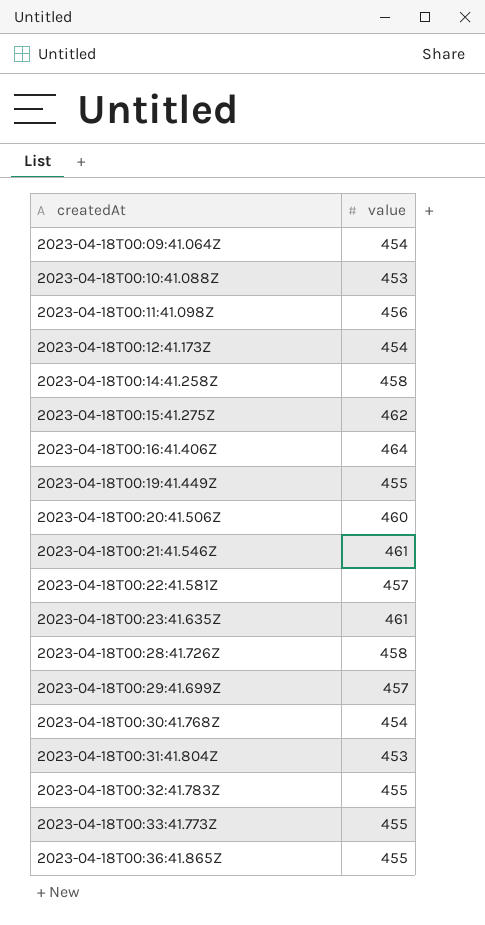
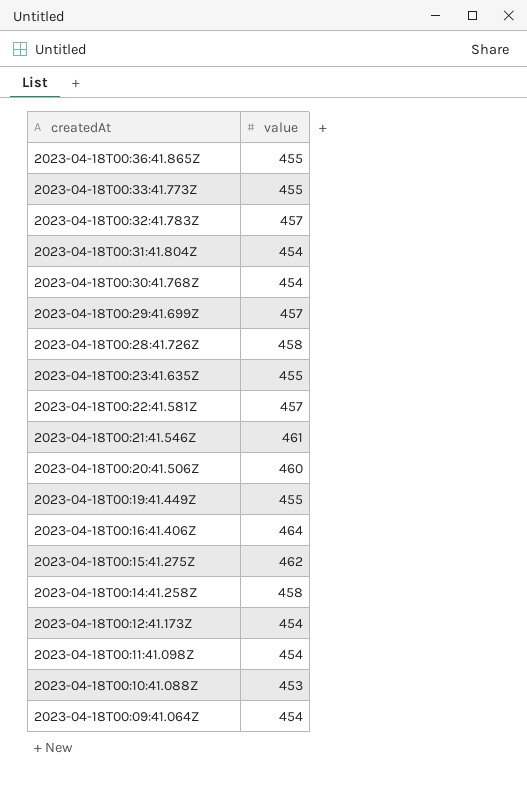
row order: createdAt ascending -> createdAt descending
2023-04-18T00:32:41.783Z | value: 455 -> 457
2023-04-18T00:31:41.804Z | value: 453 -> 454
2023-04-18T00:23:41.635Z | value: 461 -> 455
2023-04-18T00:11:41.098Z | value: 456 -> 454

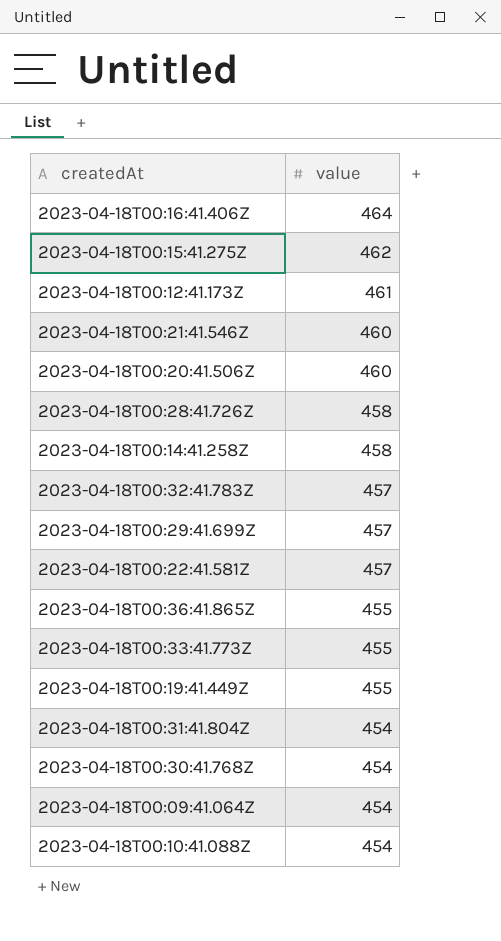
row order: createdAt descending -> value descending
row 2023-04-18T00:23:41.635Z: 455 -> none
row 2023-04-18T00:11:41.098Z: 454 -> none
2023-04-18T00:12:41.173Z | value: 454 -> 461
2023-04-18T00:21:41.546Z | value: 461 -> 460
2023-04-18T00:10:41.088Z | value: 453 -> 454

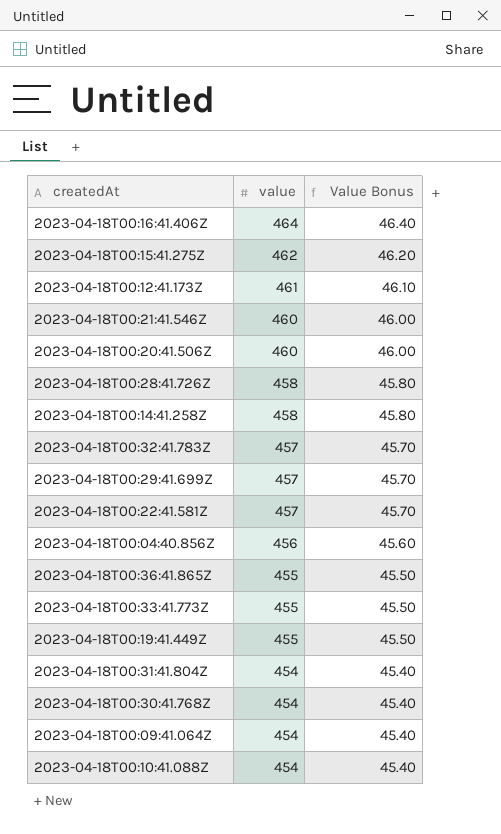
column Value Bonus | formula: none -> [value] * 0.1
row 2023-04-18T00:04:40.856Z: none -> 456 | 45.60

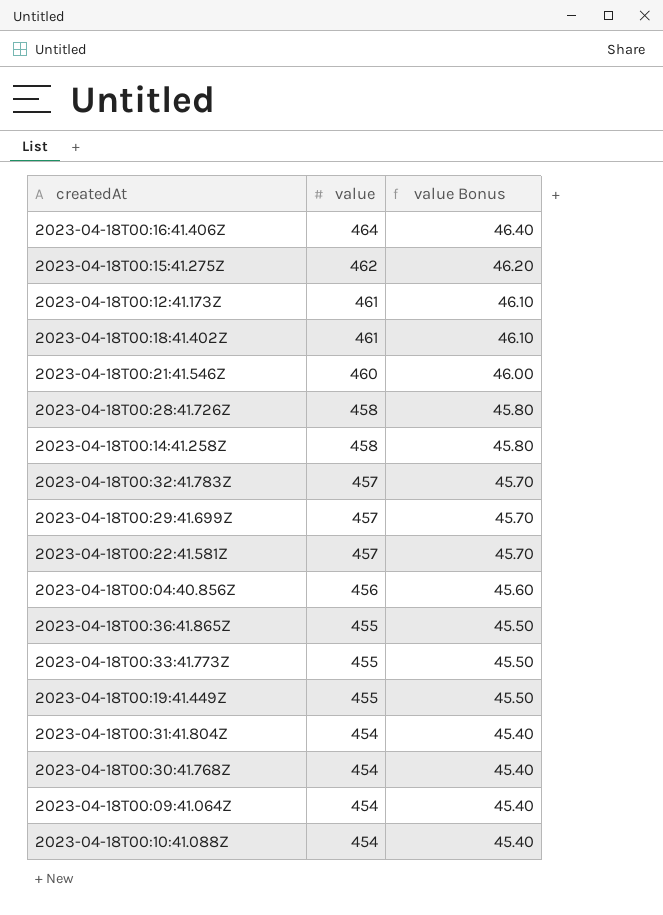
column name: Value Bonus -> value Bonus
row 2023-04-18T00:20:41.506Z: 460 | 46.00 -> none
row 2023-04-18T00:18:41.402Z: none -> 461 | 46.10

